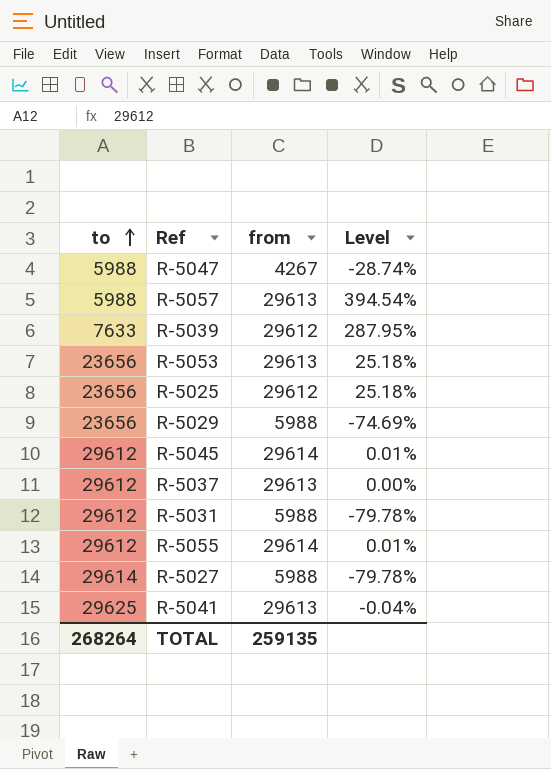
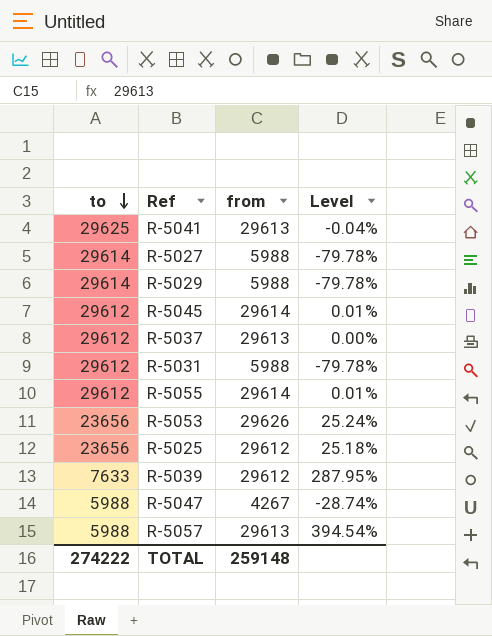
row order: to ascending -> to descending
R-5029 | to: 23656 -> 29614
R-5029 | Level: -74.69% -> -79.78%
R-5053 | from: 29613 -> 29626
R-5053 | Level: 25.18% -> 25.24%
TOTAL | to: 268264 -> 274222
TOTAL | from: 259135 -> 259148

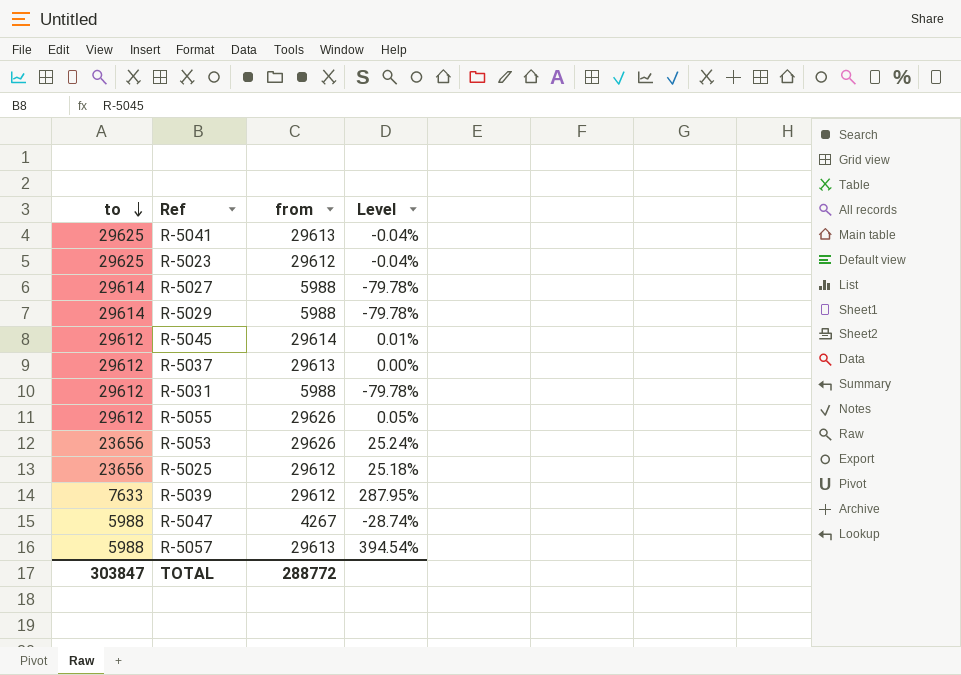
row R-5023: none -> 29625 | 29612 | -0.04%
R-5055 | from: 29614 -> 29626
R-5055 | Level: 0.01% -> 0.05%
TOTAL | to: 274222 -> 303847
TOTAL | from: 259148 -> 288772

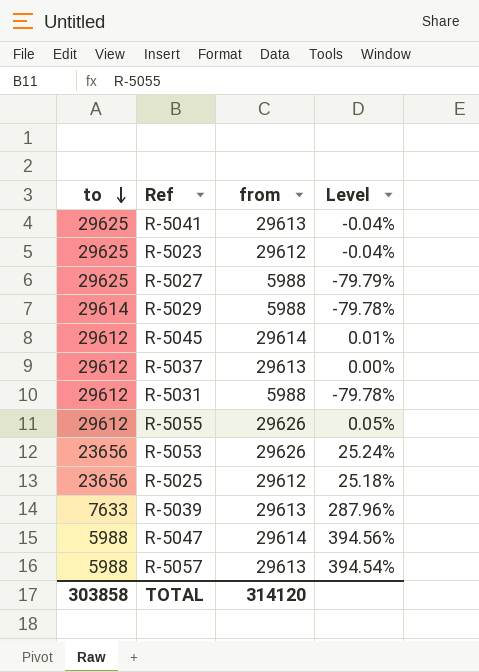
R-5027 | to: 29614 -> 29625
R-5027 | Level: -79.78% -> -79.79%
R-5039 | from: 29612 -> 29613
R-5039 | Level: 287.95% -> 287.96%
R-5047 | from: 4267 -> 29614
R-5047 | Level: -28.74% -> 394.56%
TOTAL | to: 303847 -> 303858
TOTAL | from: 288772 -> 314120

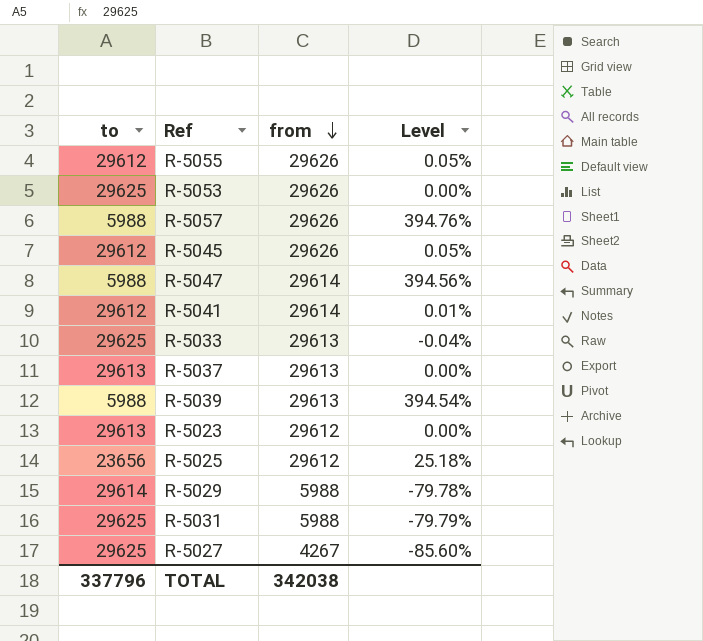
row order: to descending -> from descending
R-5053 | to: 23656 -> 29625
R-5053 | Level: 25.24% -> 0.00%
R-5057 | from: 29613 -> 29626
R-5057 | Level: 394.54% -> 394.76%
R-5045 | from: 29614 -> 29626
R-5045 | Level: 0.01% -> 0.05%
R-5041 | to: 29625 -> 29612
R-5041 | from: 29613 -> 29614
R-5041 | Level: -0.04% -> 0.01%
row R-5033: none -> 29625 | 29613 | -0.04%
R-5037 | to: 29612 -> 29613
R-5039 | to: 7633 -> 5988
R-5039 | Level: 287.96% -> 394.54%
R-5023 | to: 29625 -> 29613
R-5023 | Level: -0.04% -> 0.00%
R-5031 | to: 29612 -> 29625
R-5031 | Level: -79.78% -> -79.79%
R-5027 | from: 5988 -> 4267
R-5027 | Level: -79.79% -> -85.60%
TOTAL | to: 303858 -> 337796
TOTAL | from: 314120 -> 342038

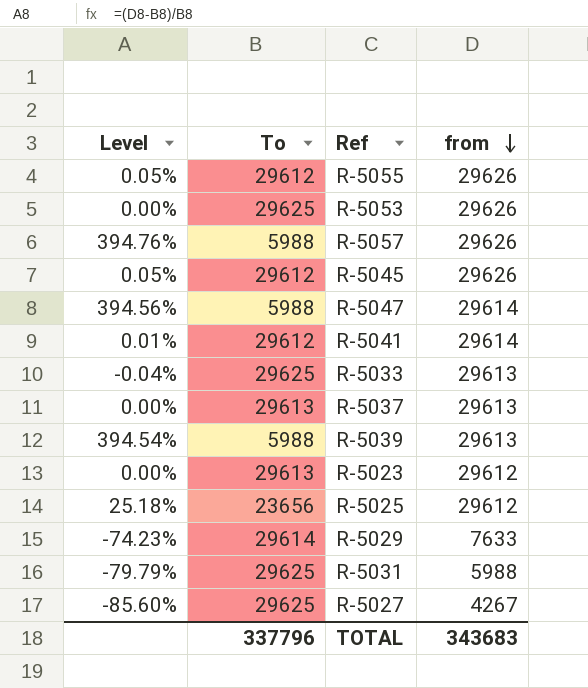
column Level | position: 4 -> 1
column name: to -> To
R-5029 | Level: -79.78% -> -74.23%
R-5029 | from: 5988 -> 7633
TOTAL | from: 342038 -> 343683

